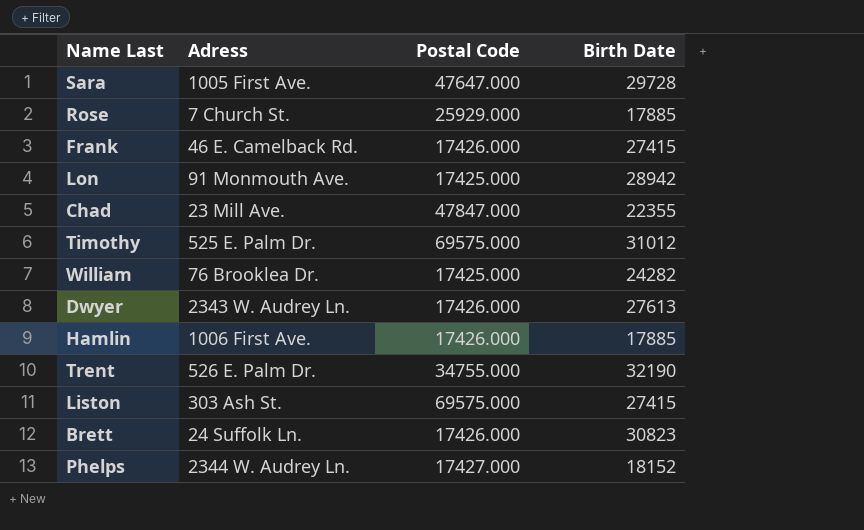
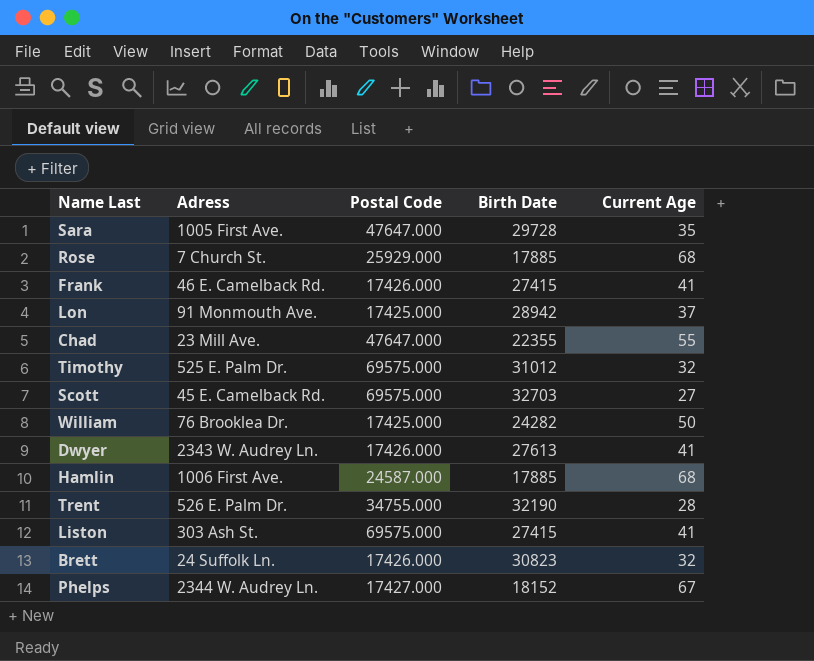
column Current Age | position: none -> 5
Chad | Postal Code: 47847.000 -> 47647.000
row Scott: none -> 45 E. Camelback Rd. | 69575.000 | 32703 | 27
Hamlin | Postal Code: 17426.000 -> 24587.000

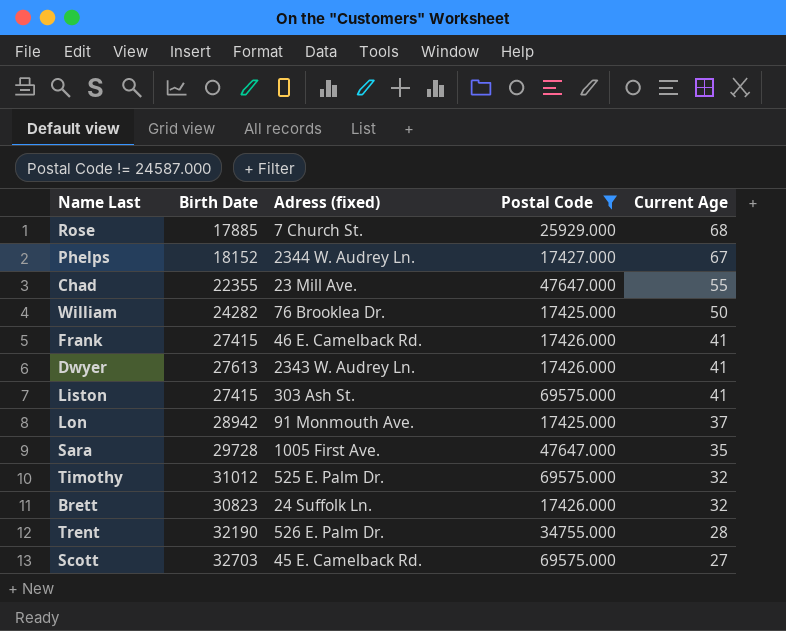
filter: none -> Postal Code != 24587.000
row order: none -> Current Age descending
column Birth Date | position: 4 -> 2
column name: Adress -> Adress (fixed)

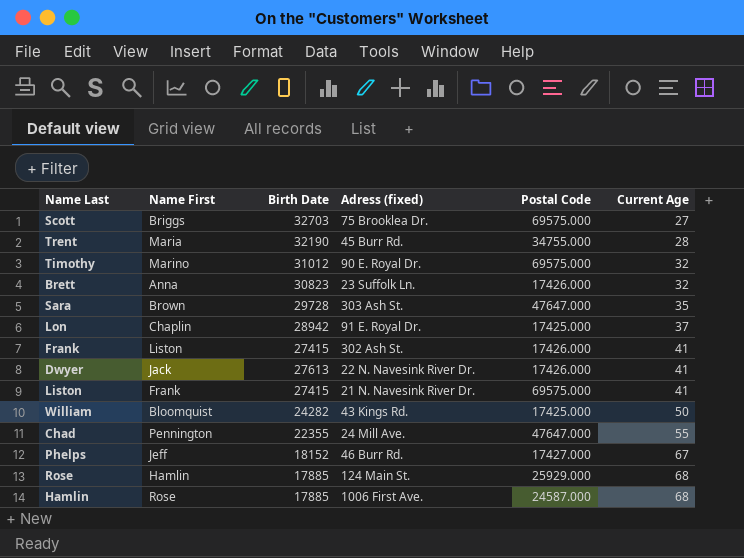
filter: Postal Code != 24587.000 -> none
row order: Current Age descending -> Current Age ascending
column Name First | position: none -> 2
Scott | Adress (fixed): 45 E. Camelback Rd. -> 75 Brooklea Dr.
Trent | Adress (fixed): 526 E. Palm Dr. -> 45 Burr Rd.
Timothy | Adress (fixed): 525 E. Palm Dr. -> 90 E. Royal Dr.
Brett | Adress (fixed): 24 Suffolk Ln. -> 23 Suffolk Ln.
Sara | Adress (fixed): 1005 First Ave. -> 303 Ash St.
Lon | Adress (fixed): 91 Monmouth Ave. -> 91 E. Royal Dr.
Frank | Adress (fixed): 46 E. Camelback Rd. -> 302 Ash St.
Dwyer | Adress (fixed): 2343 W. Audrey Ln. -> 22 N. Navesink River Dr.
Liston | Adress (fixed): 303 Ash St. -> 21 N. Navesink River Dr.
William | Adress (fixed): 76 Brooklea Dr. -> 43 Kings Rd.
Chad | Adress (fixed): 23 Mill Ave. -> 24 Mill Ave.
Phelps | Adress (fixed): 2344 W. Audrey Ln. -> 46 Burr Rd.
Rose | Adress (fixed): 7 Church St. -> 124 Main St.

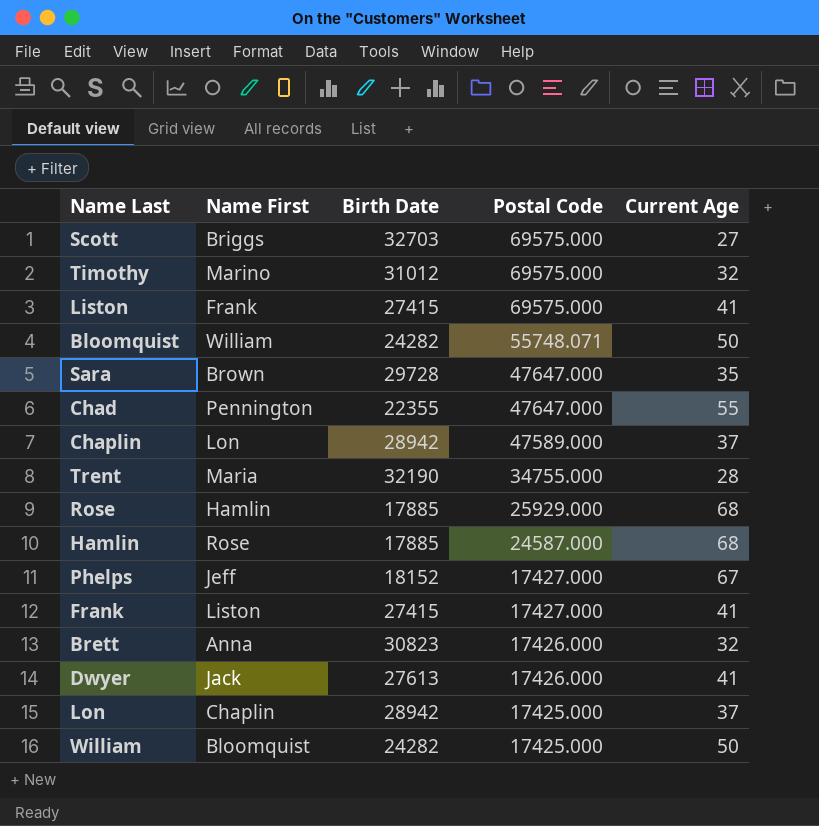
row order: Current Age ascending -> Postal Code descending
column Adress (fixed) | position: 4 -> none
row Bloomquist: none -> William | 24282 | 55748.071 | 50
row Chaplin: none -> Lon | 28942 | 47589.000 | 37
Frank | Postal Code: 17426.000 -> 17427.000

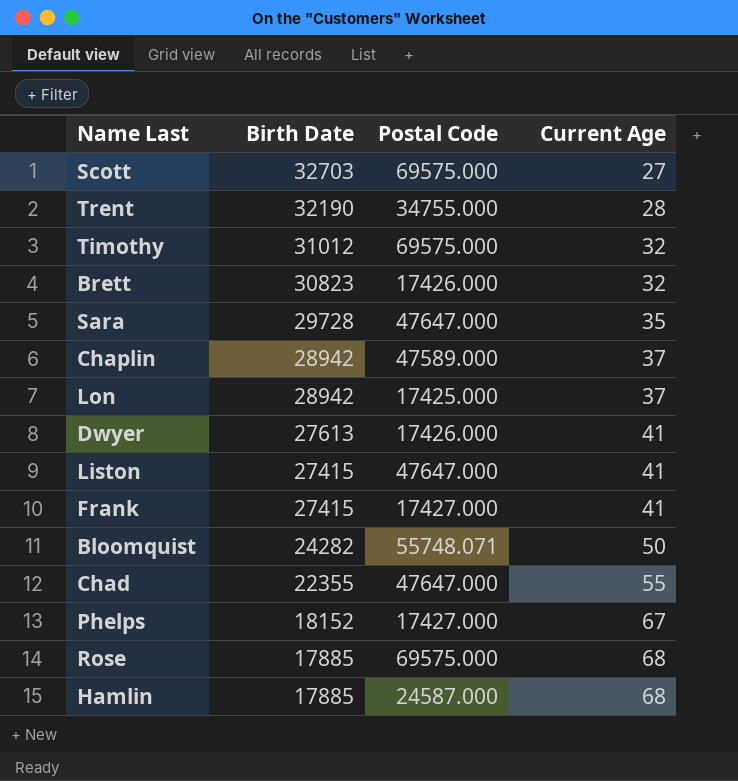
row order: Postal Code descending -> Birth Date descending
column Name First | position: 2 -> none
row William: Bloomquist | 24282 | 17425.000 | 50 -> none
Liston | Postal Code: 69575.000 -> 47647.000
Rose | Postal Code: 25929.000 -> 69575.000

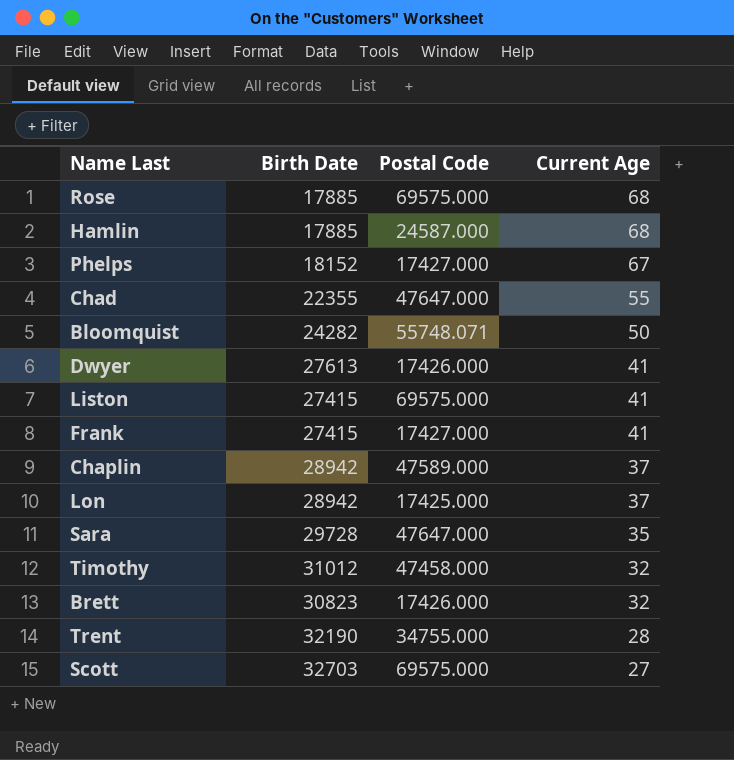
row order: Birth Date descending -> Current Age descending
Liston | Postal Code: 47647.000 -> 69575.000
Timothy | Postal Code: 69575.000 -> 47458.000

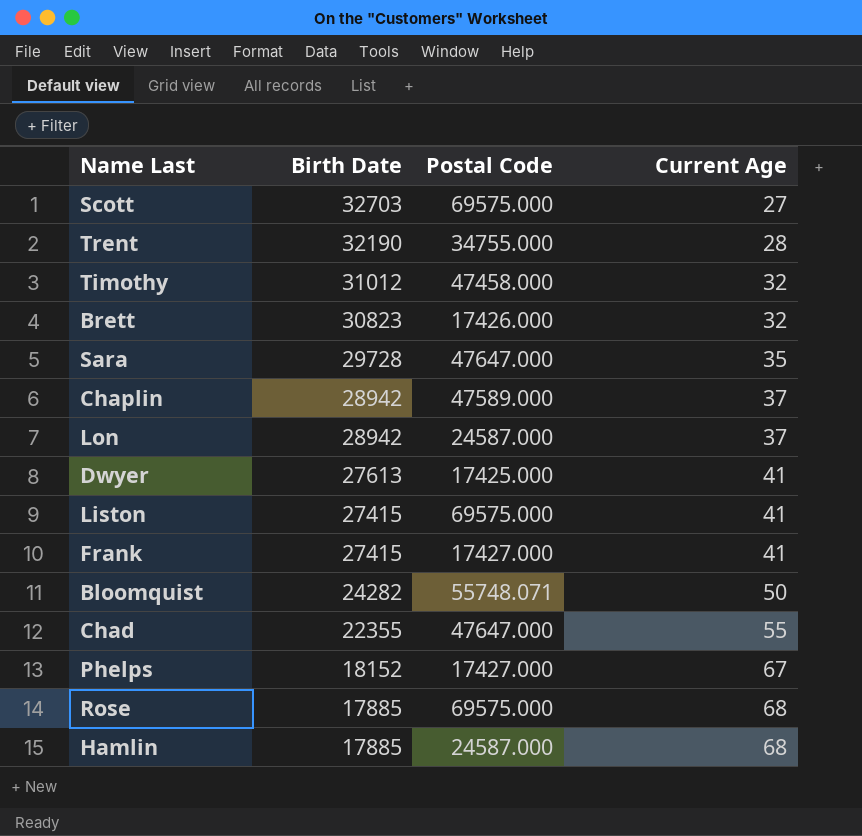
row order: Current Age descending -> Birth Date descending
Lon | Postal Code: 17425.000 -> 24587.000
Dwyer | Postal Code: 17426.000 -> 17425.000

